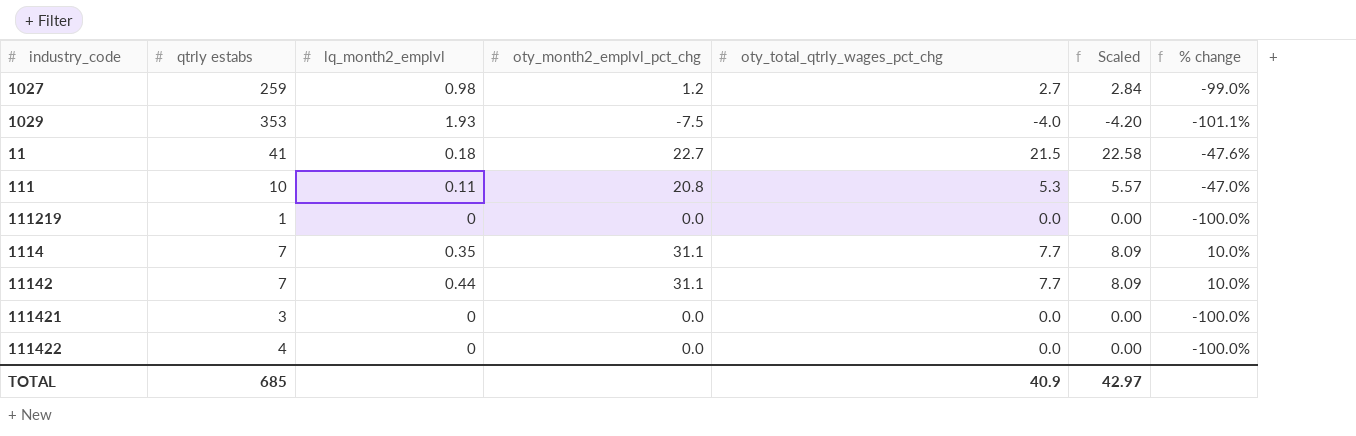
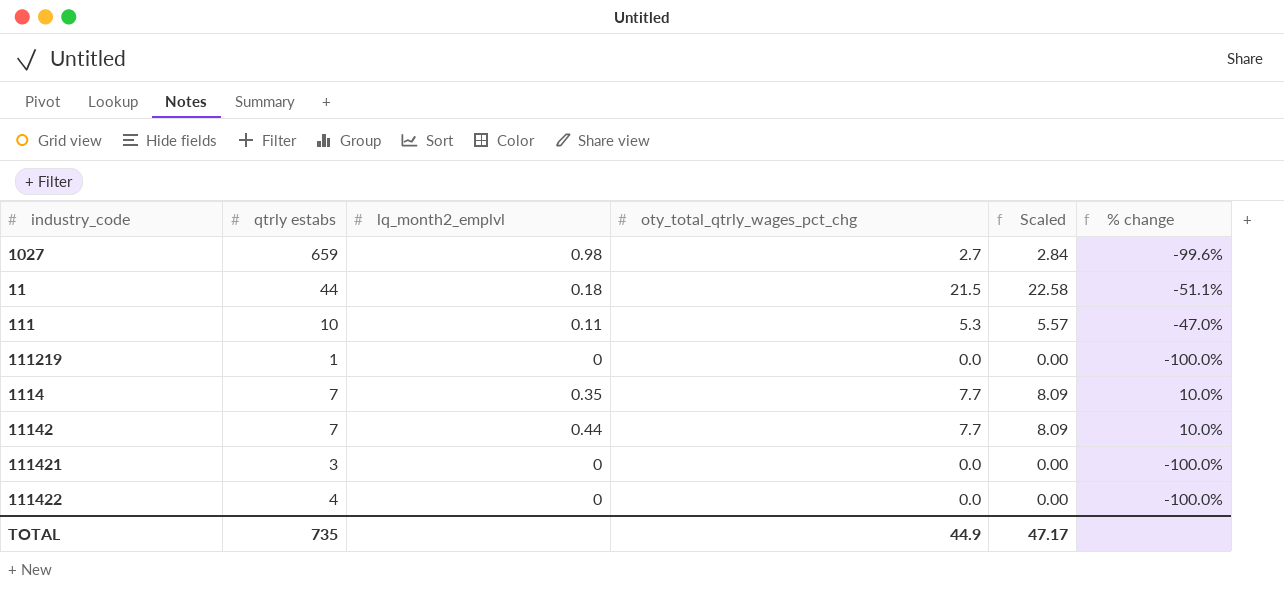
column oty_month2_emplvl_pct_chg | position: 4 -> none
row 1029: 353 | 1.93 | -7.5 | -4.0 | -4.20 | -101.1% -> none
1027 | qtrly estabs: 259 -> 659
1027 | % change: -99.0% -> -99.6%
11 | qtrly estabs: 41 -> 44
11 | % change: -47.6% -> -51.1%
TOTAL | qtrly estabs: 685 -> 735
TOTAL | oty_total_qtrly_wages_pct_chg: 40.9 -> 44.9
TOTAL | Scaled: 42.97 -> 47.17

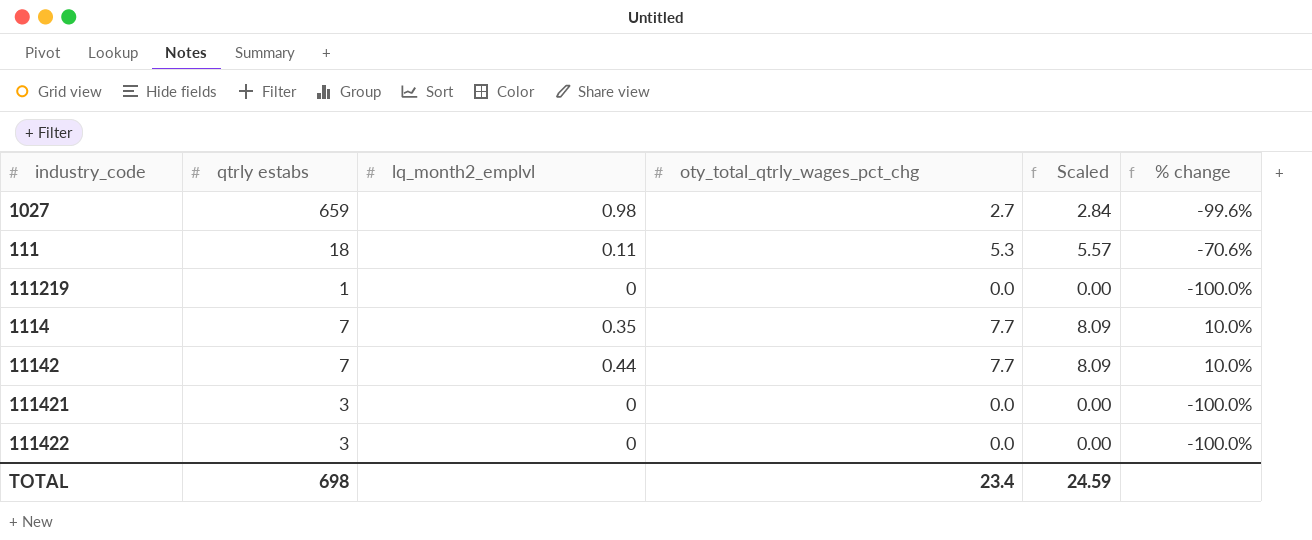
row 11: 44 | 0.18 | 21.5 | 22.58 | -51.1% -> none
111 | qtrly estabs: 10 -> 18
111 | % change: -47.0% -> -70.6%
111422 | qtrly estabs: 4 -> 3
TOTAL | qtrly estabs: 735 -> 698
TOTAL | oty_total_qtrly_wages_pct_chg: 44.9 -> 23.4
TOTAL | Scaled: 47.17 -> 24.59

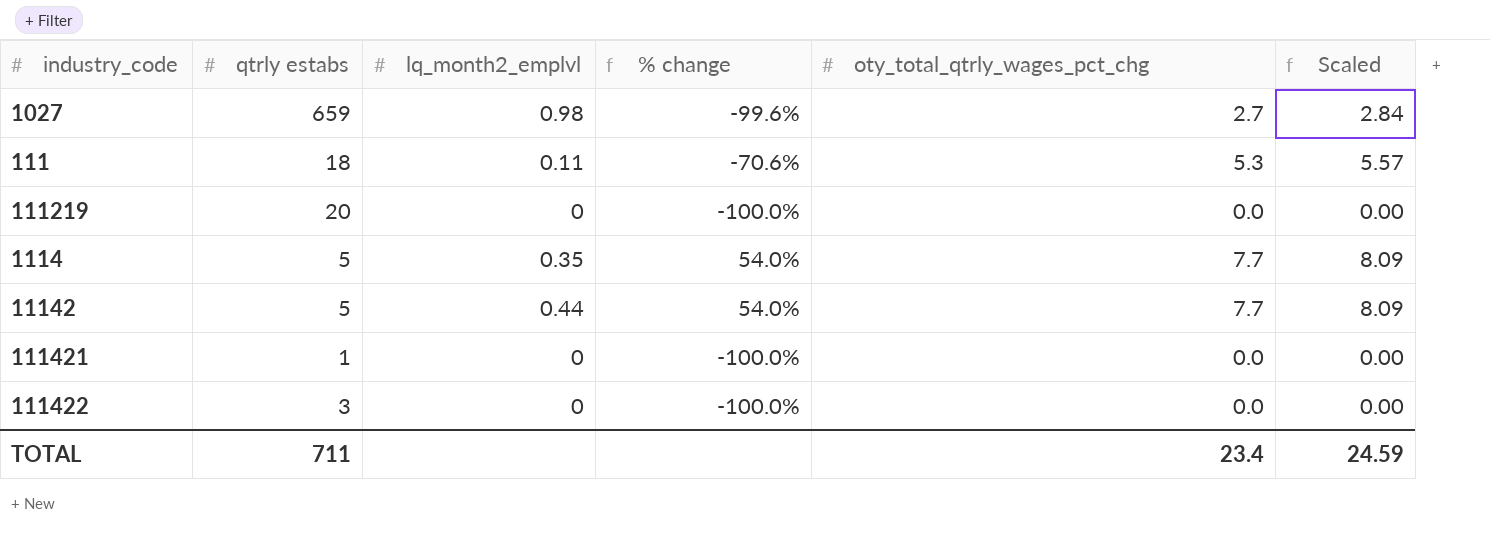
column % change | position: 6 -> 4
111219 | qtrly estabs: 1 -> 20
1114 | qtrly estabs: 7 -> 5
1114 | % change: 10.0% -> 54.0%
11142 | qtrly estabs: 7 -> 5
11142 | % change: 10.0% -> 54.0%
111421 | qtrly estabs: 3 -> 1
TOTAL | qtrly estabs: 698 -> 711

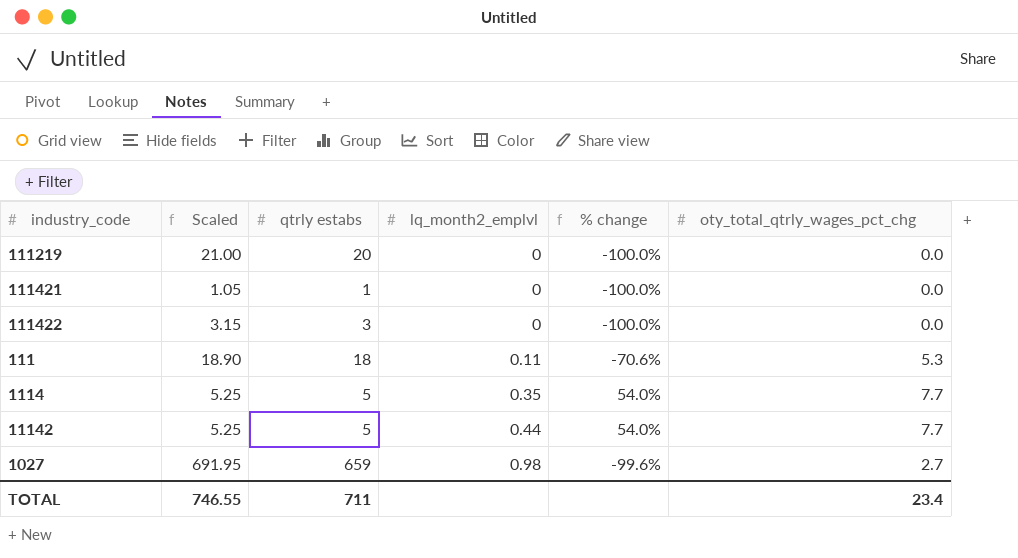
row order: none -> lq_month2_emplvl ascending
column Scaled | formula: [oty_total_qtrly_wages_pct_chg] * 1.05 -> [qtrly estabs] * 1.05
column Scaled | position: 6 -> 2
TOTAL | Scaled: 24.59 -> 746.55

